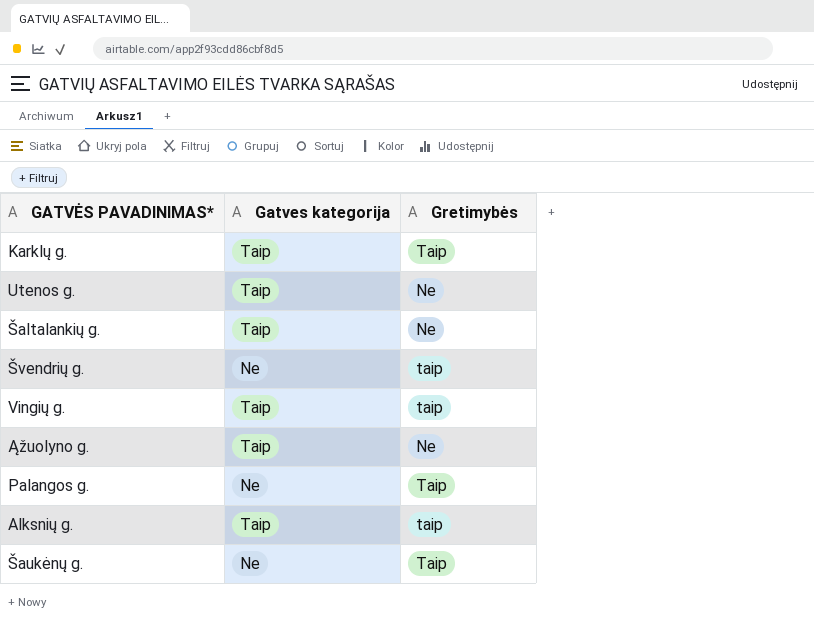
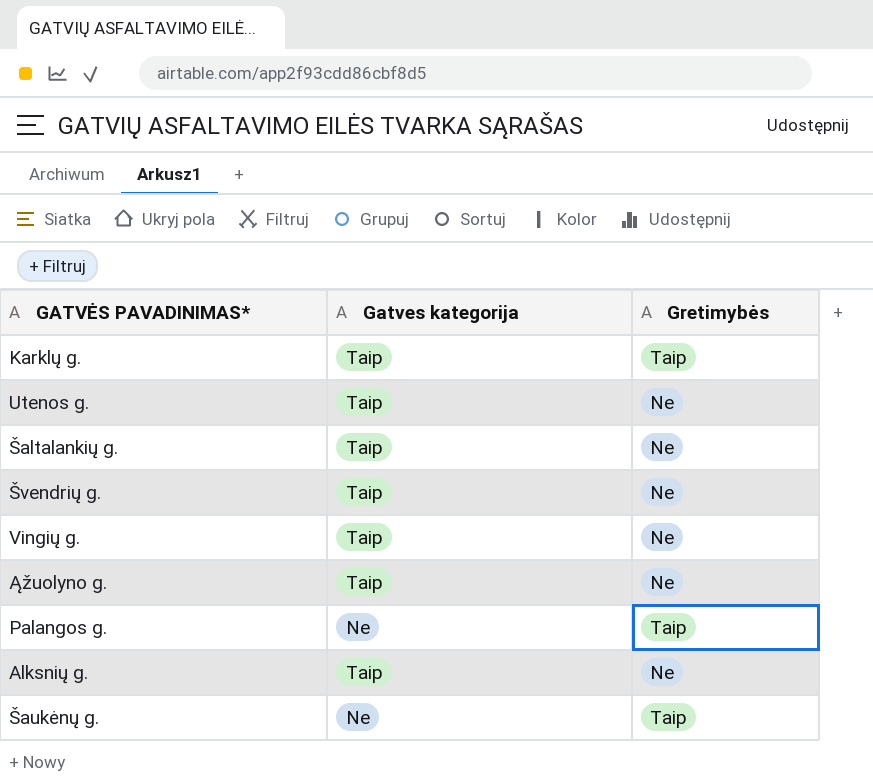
Švendrių g. | Gatves kategorija: Ne -> Taip
Švendrių g. | Gretimybės: taip -> Ne
Vingių g. | Gretimybės: taip -> Ne
Alksnių g. | Gretimybės: taip -> Ne

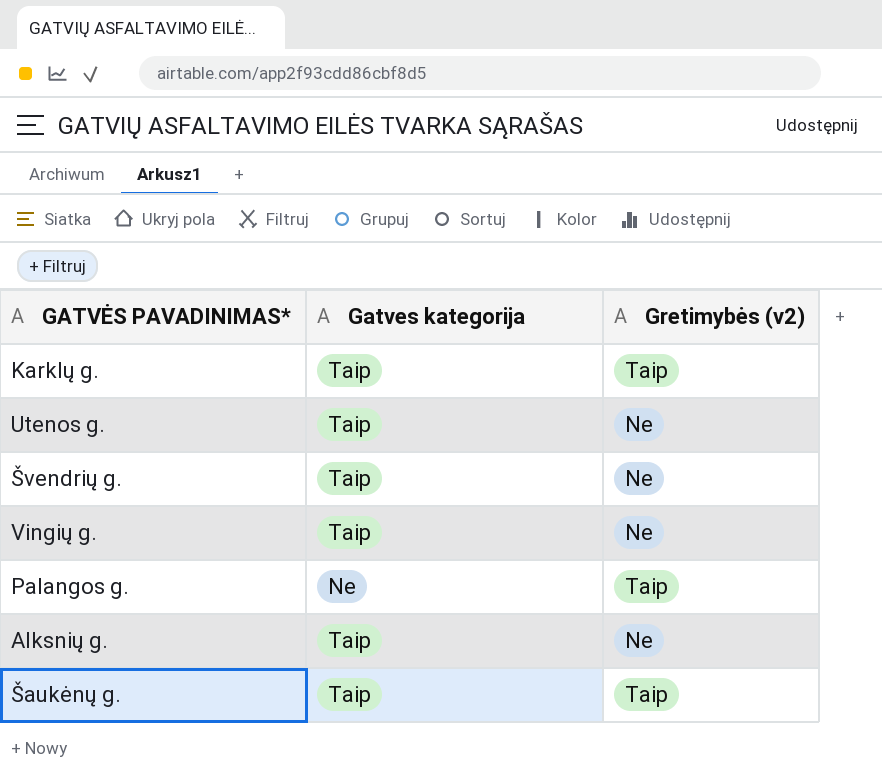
column name: Gretimybės -> Gretimybės (v2)
row Šaltalankių g.: Taip | Ne -> none
row Ąžuolyno g.: Taip | Ne -> none
Šaukėnų g. | Gatves kategorija: Ne -> Taip

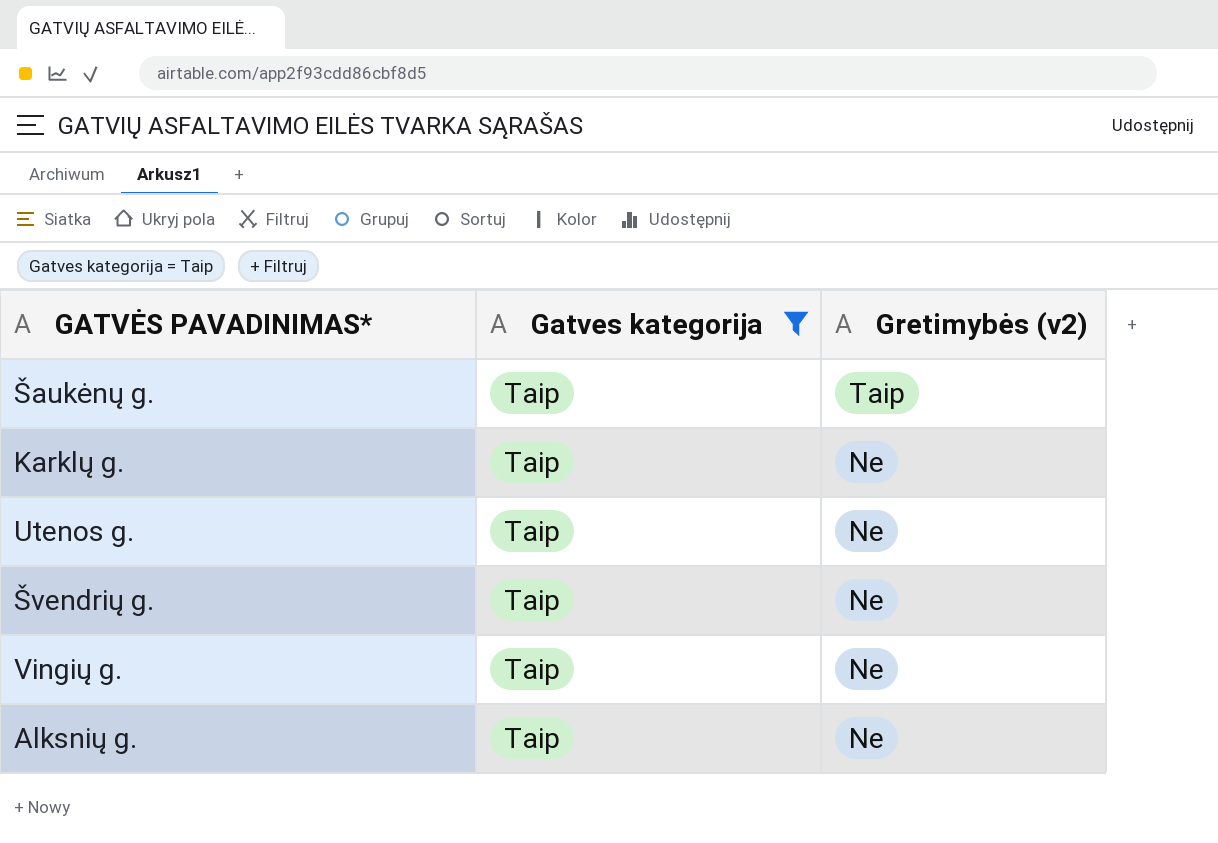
filter: none -> Gatves kategorija = Taip
row order: none -> Gretimybės (v2) descending
Karklų g. | Gretimybės (v2): Taip -> Ne

